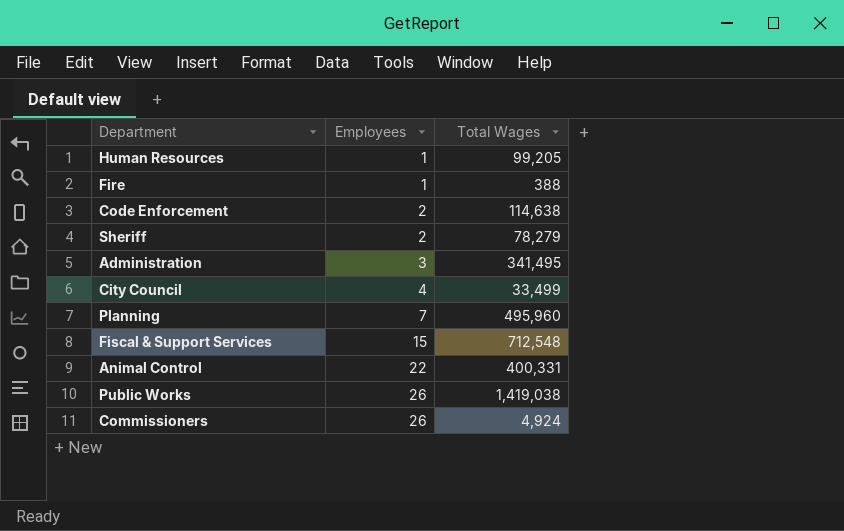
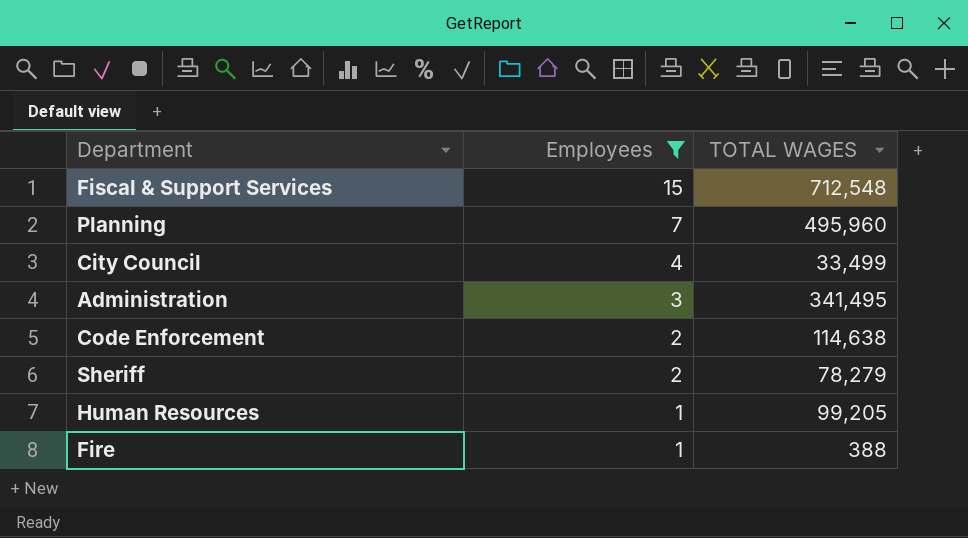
filter: none -> Employees <= 15
row order: Employees ascending -> Employees descending
column name: Total Wages -> TOTAL WAGES

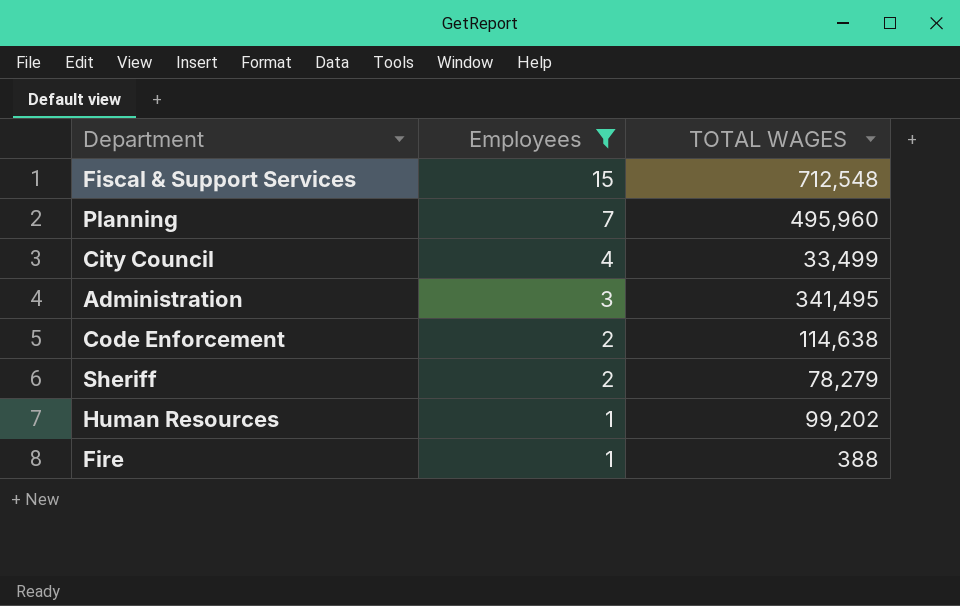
Human Resources | TOTAL WAGES: 99,205 -> 99,202

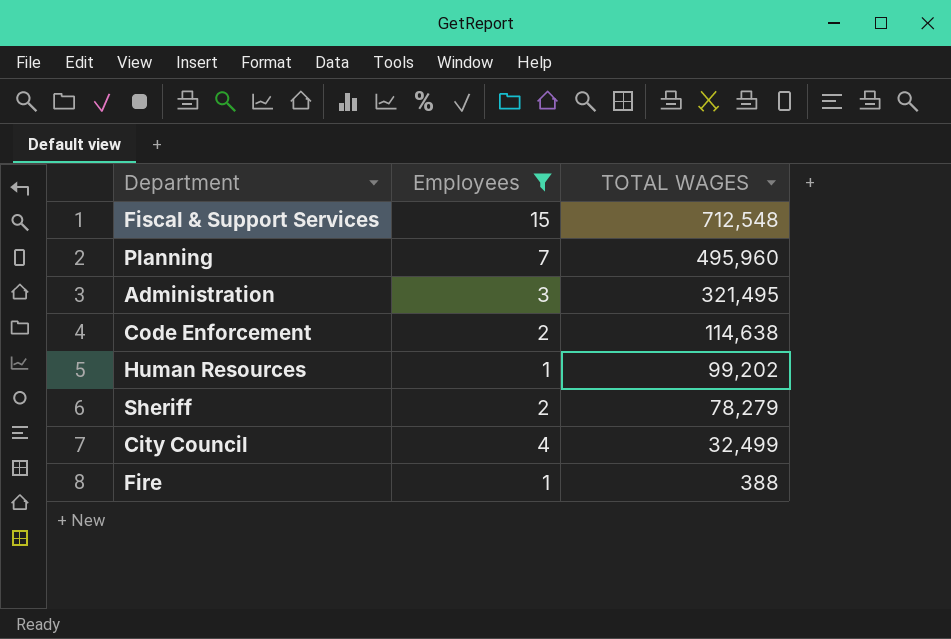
row order: Employees descending -> TOTAL WAGES descending
Administration | TOTAL WAGES: 341,495 -> 321,495
City Council | TOTAL WAGES: 33,499 -> 32,499

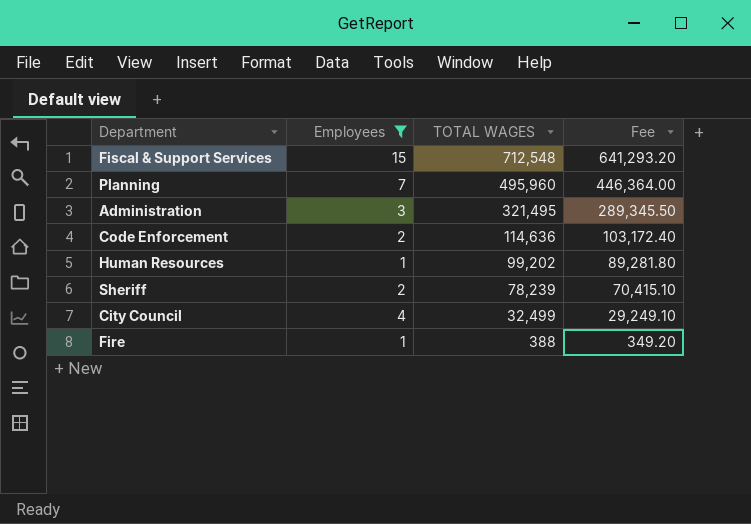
column Fee | formula: none -> [TOTAL WAGES] * 0.9
Code Enforcement | TOTAL WAGES: 114,638 -> 114,636
Sheriff | TOTAL WAGES: 78,279 -> 78,239

